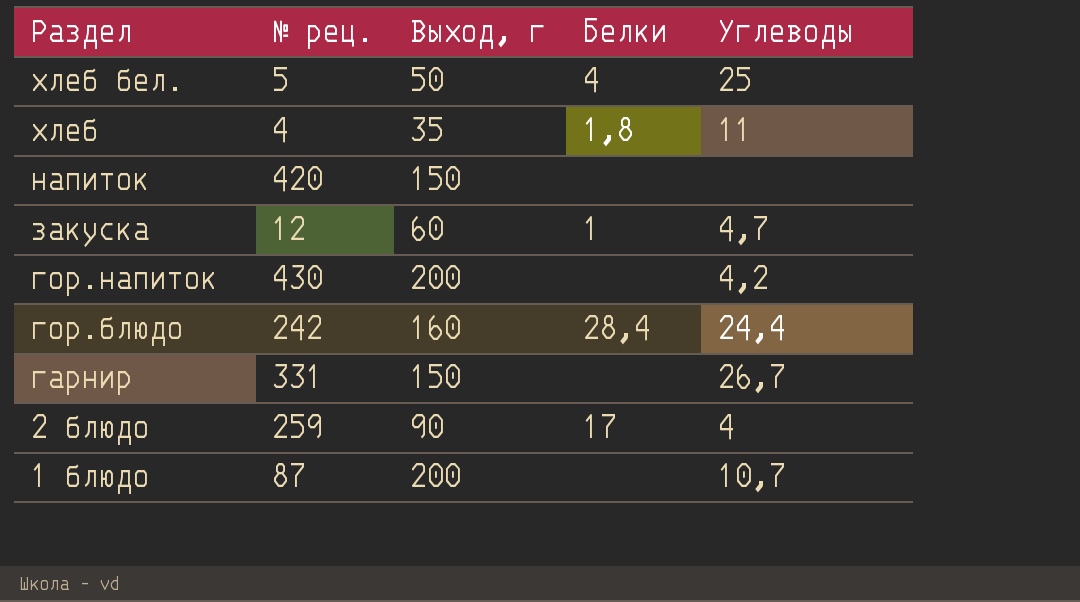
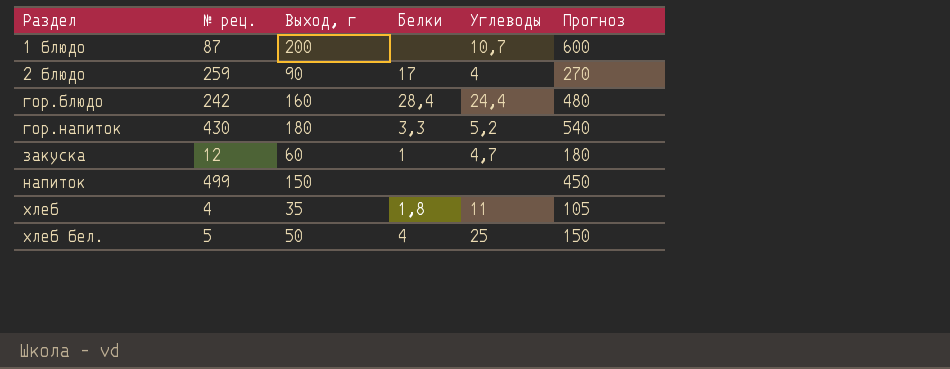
row order: Раздел descending -> Раздел ascending
column Прогноз | formula: none -> [Выход, г] * 3
row гарнир: 331 | 150 | none | 26,7 -> none
гор.напиток | Выход, г: 200 -> 180
гор.напиток | Белки: none -> 3,3
гор.напиток | Углеводы: 4,2 -> 5,2
напиток | № рец.: 420 -> 499

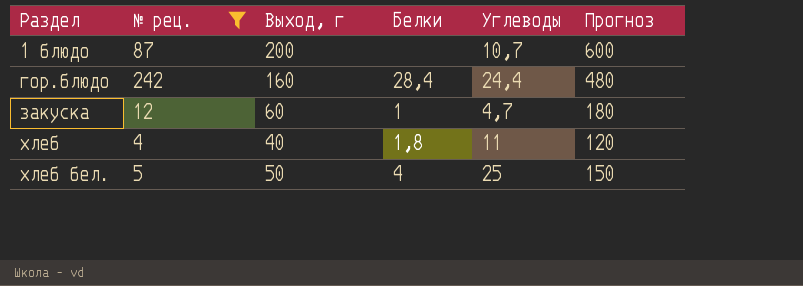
filter: none -> № рец. <= 242
хлеб | Выход, г: 35 -> 40
хлеб | Прогноз: 105 -> 120

